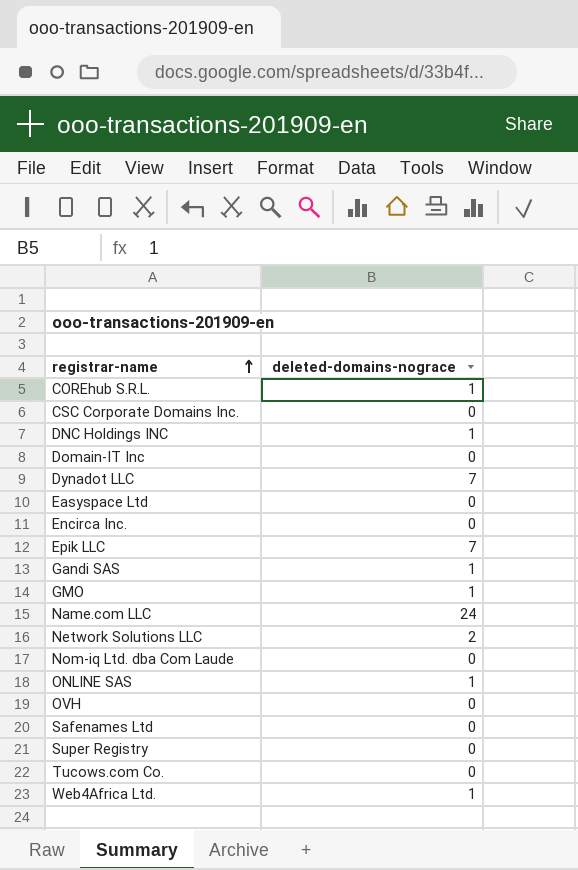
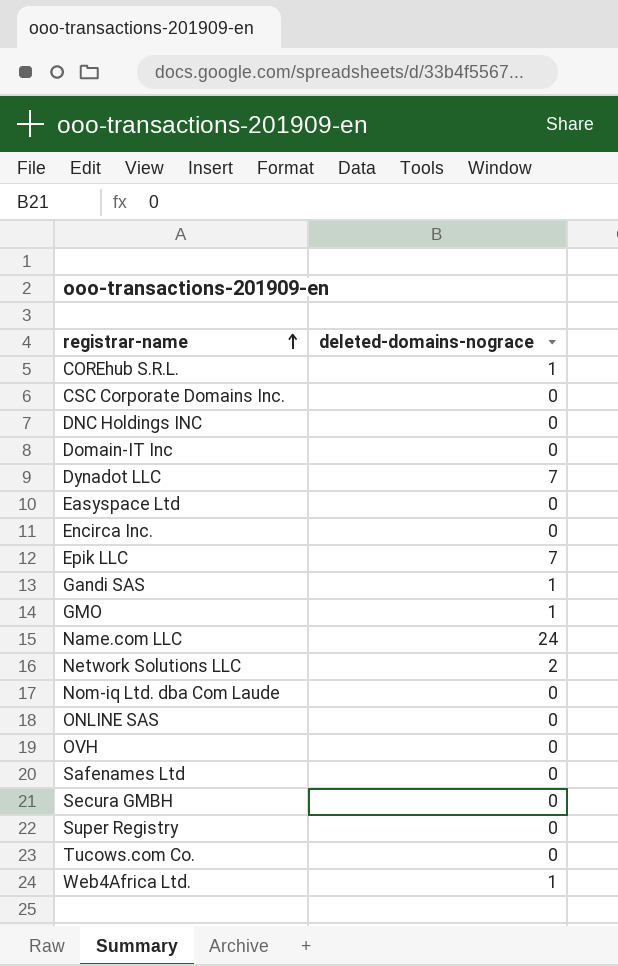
DNC Holdings INC | deleted-domains-nograce: 1 -> 0
ONLINE SAS | deleted-domains-nograce: 1 -> 0
row Secura GMBH: none -> 0

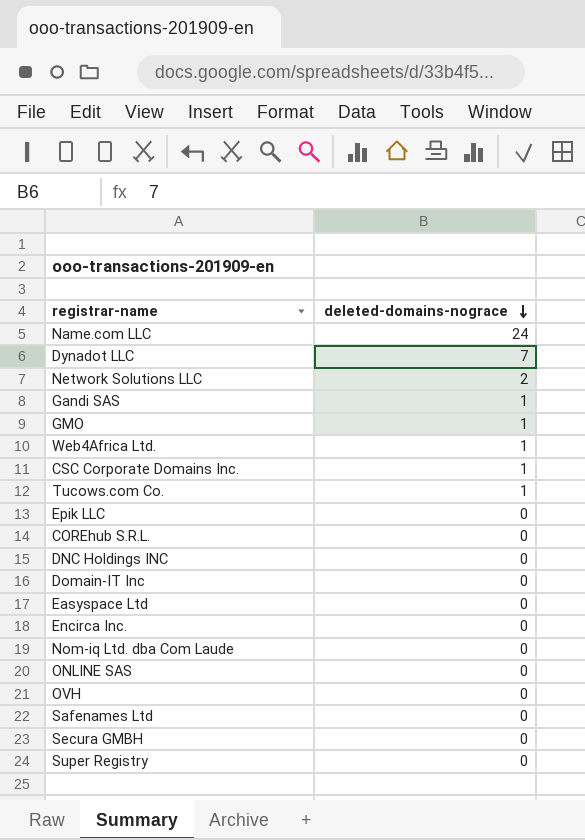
row order: registrar-name ascending -> deleted-domains-nograce descending
CSC Corporate Domains Inc. | deleted-domains-nograce: 0 -> 1
Tucows.com Co. | deleted-domains-nograce: 0 -> 1
Epik LLC | deleted-domains-nograce: 7 -> 0
COREhub S.R.L. | deleted-domains-nograce: 1 -> 0

